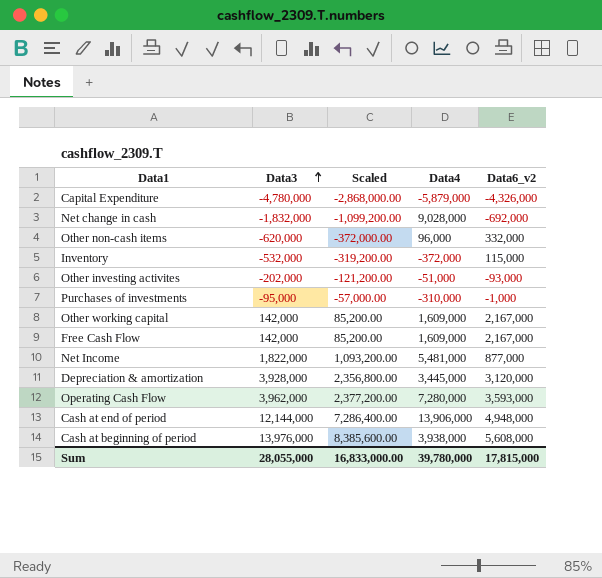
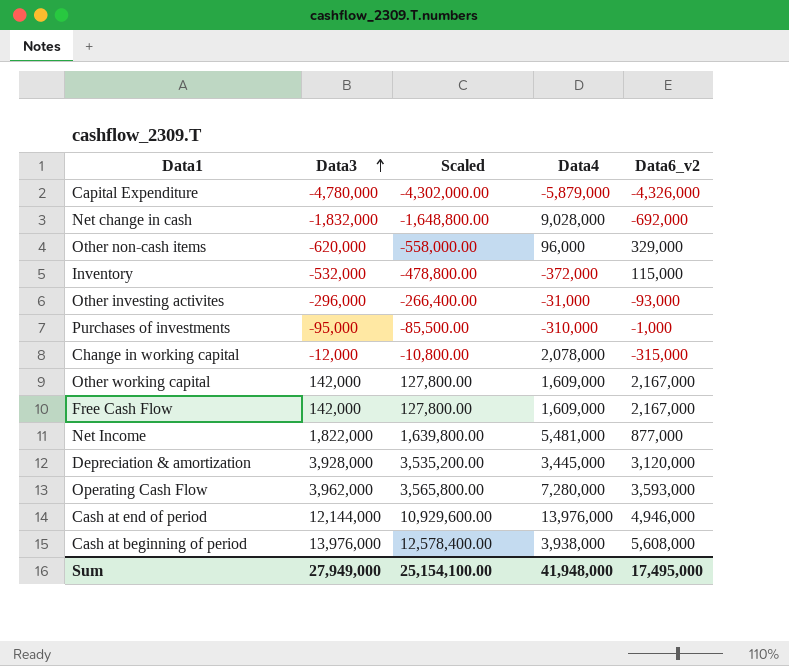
column Scaled | formula: [Data3] * 0.6 -> [Data3] * 0.9
Other non-cash items | Data6_v2: 332,000 -> 329,000
Other investing activites | Data3: -202,000 -> -296,000
Other investing activites | Data4: -51,000 -> -31,000
row Change in working capital: none -> -12,000 | -10,800.00 | 2,078,000 | -315,000
Cash at end of period | Data4: 13,906,000 -> 13,976,000
Cash at end of period | Data6_v2: 4,948,000 -> 4,946,000
Sum | Data3: 28,055,000 -> 27,949,000
Sum | Scaled: 16,833,000.00 -> 25,154,100.00
Sum | Data4: 39,780,000 -> 41,948,000
Sum | Data6_v2: 17,815,000 -> 17,495,000

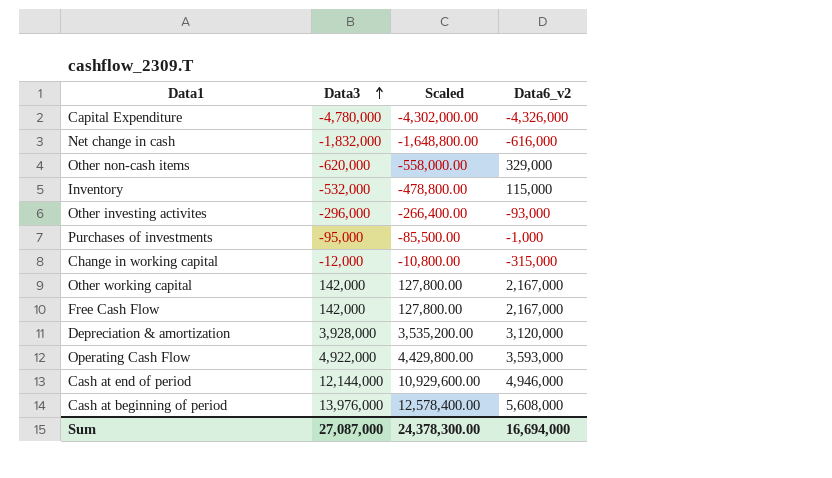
column Data4 | position: 4 -> none
row Net Income: 1,822,000 | 1,639,800.00 | 5,481,000 | 877,000 -> none
Net change in cash | Data6_v2: -692,000 -> -616,000
Operating Cash Flow | Data3: 3,962,000 -> 4,922,000
Operating Cash Flow | Scaled: 3,565,800.00 -> 4,429,800.00
Sum | Data3: 27,949,000 -> 27,087,000
Sum | Scaled: 25,154,100.00 -> 24,378,300.00
Sum | Data6_v2: 17,495,000 -> 16,694,000

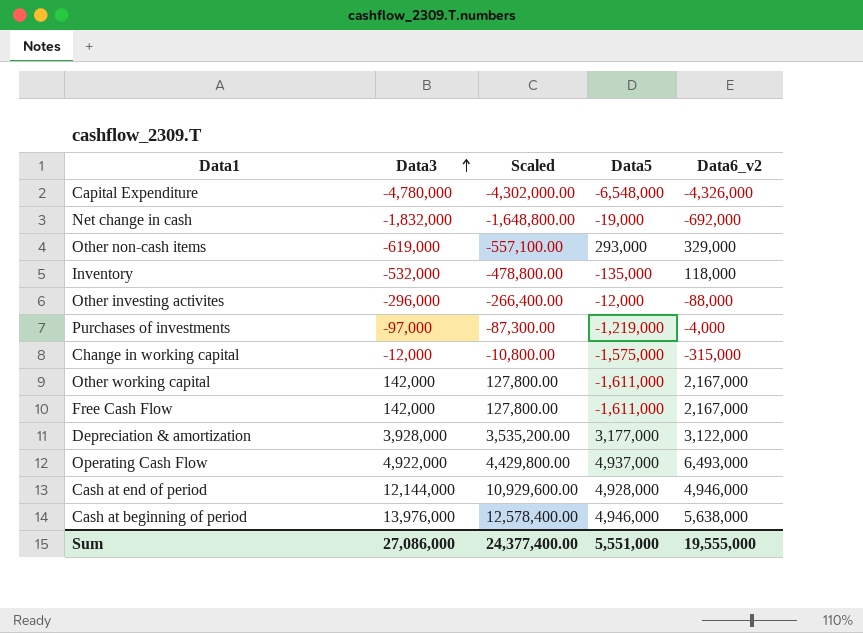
column Data5 | position: none -> 4
Net change in cash | Data6_v2: -616,000 -> -692,000
Other non-cash items | Data3: -620,000 -> -619,000
Other non-cash items | Scaled: -558,000.00 -> -557,100.00
Inventory | Data6_v2: 115,000 -> 118,000
Other investing activites | Data6_v2: -93,000 -> -88,000
Purchases of investments | Data3: -95,000 -> -97,000
Purchases of investments | Scaled: -85,500.00 -> -87,300.00
Purchases of investments | Data6_v2: -1,000 -> -4,000
Depreciation & amortization | Data6_v2: 3,120,000 -> 3,122,000
Operating Cash Flow | Data6_v2: 3,593,000 -> 6,493,000
Cash at beginning of period | Data6_v2: 5,608,000 -> 5,638,000
Sum | Data3: 27,087,000 -> 27,086,000
Sum | Scaled: 24,378,300.00 -> 24,377,400.00
Sum | Data6_v2: 16,694,000 -> 19,555,000

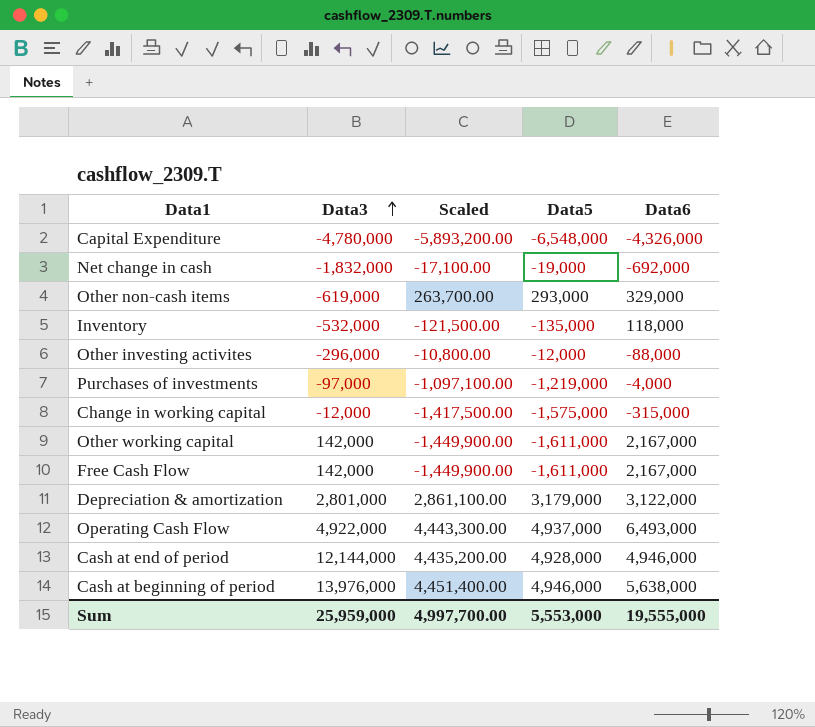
column Scaled | formula: [Data3] * 0.9 -> [Data5] * 0.9
column name: Data6_v2 -> Data6
Depreciation & amortization | Data3: 3,928,000 -> 2,801,000
Depreciation & amortization | Data5: 3,177,000 -> 3,179,000
Sum | Data3: 27,086,000 -> 25,959,000
Sum | Scaled: 24,377,400.00 -> 4,997,700.00
Sum | Data5: 5,551,000 -> 5,553,000

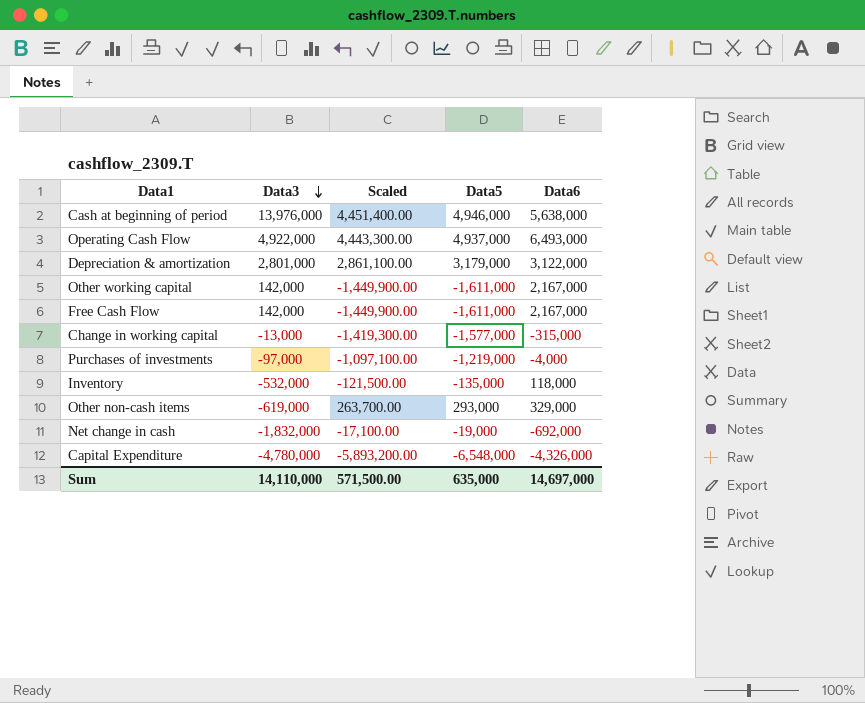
row order: Data3 ascending -> Data3 descending
row Other investing activites: -296,000 | -10,800.00 | -12,000 | -88,000 -> none
row Cash at end of period: 12,144,000 | 4,435,200.00 | 4,928,000 | 4,946,000 -> none
Change in working capital | Data3: -12,000 -> -13,000
Change in working capital | Scaled: -1,417,500.00 -> -1,419,300.00
Change in working capital | Data5: -1,575,000 -> -1,577,000
Sum | Data3: 25,959,000 -> 14,110,000
Sum | Scaled: 4,997,700.00 -> 571,500.00
Sum | Data5: 5,553,000 -> 635,000
Sum | Data6: 19,555,000 -> 14,697,000

